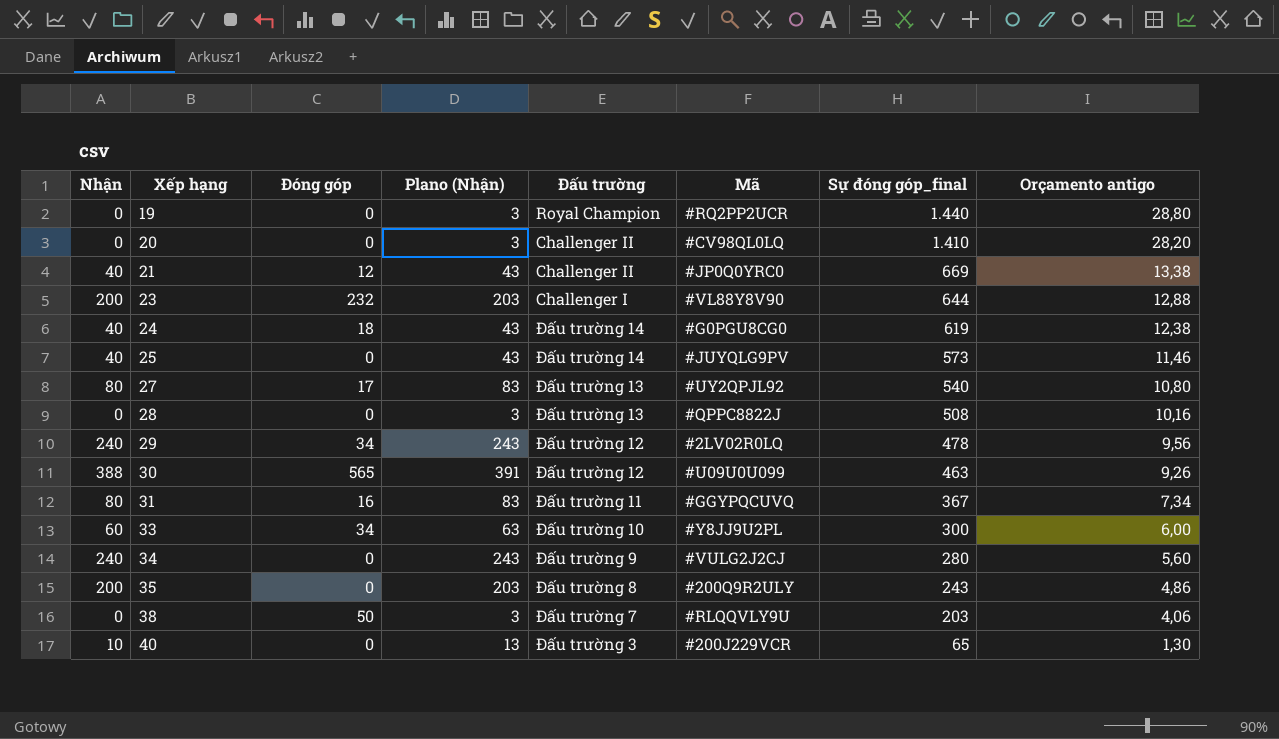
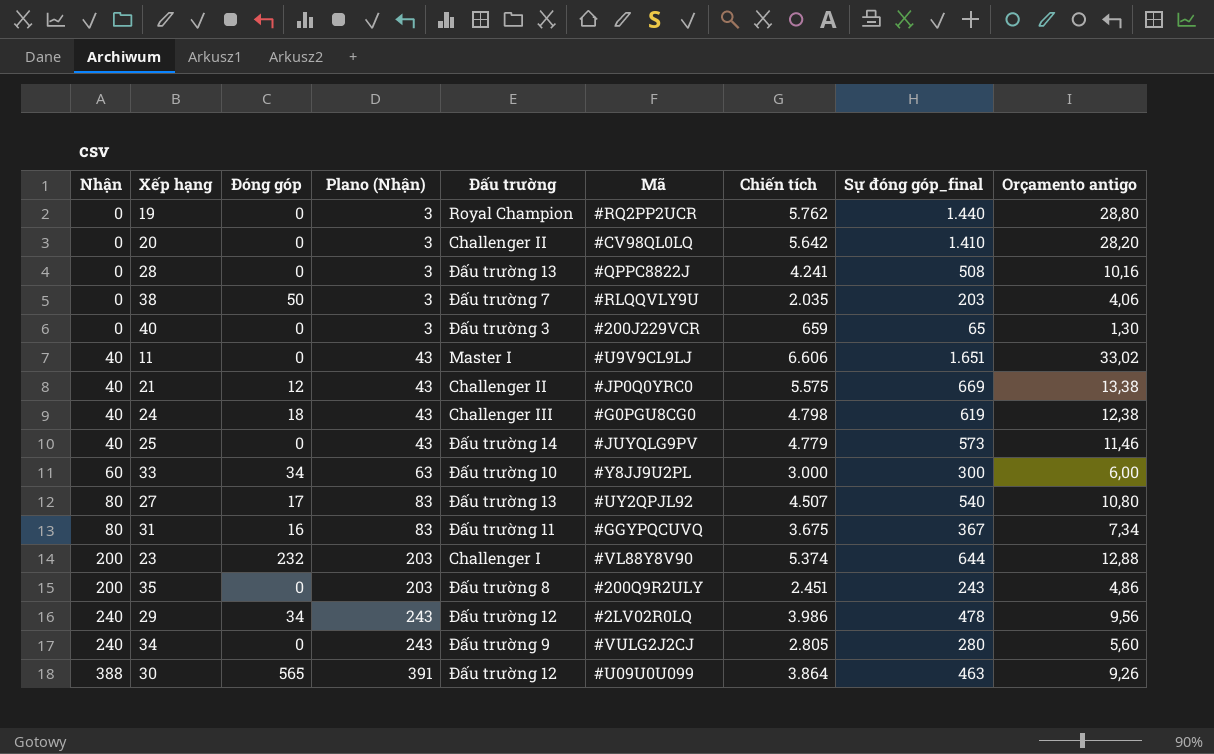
row order: Xếp hạng ascending -> Nhận ascending
column Chiến tích | position: none -> 7
40 | Nhận: 10 -> 0
40 | Plano (Nhận): 13 -> 3
row 11: none -> 40 | 0 | 43 | Master I | #U9V9CL9LJ | 6.606 | 1.651 | 33,02
24 | Đấu trường: Đấu trường 14 -> Challenger III

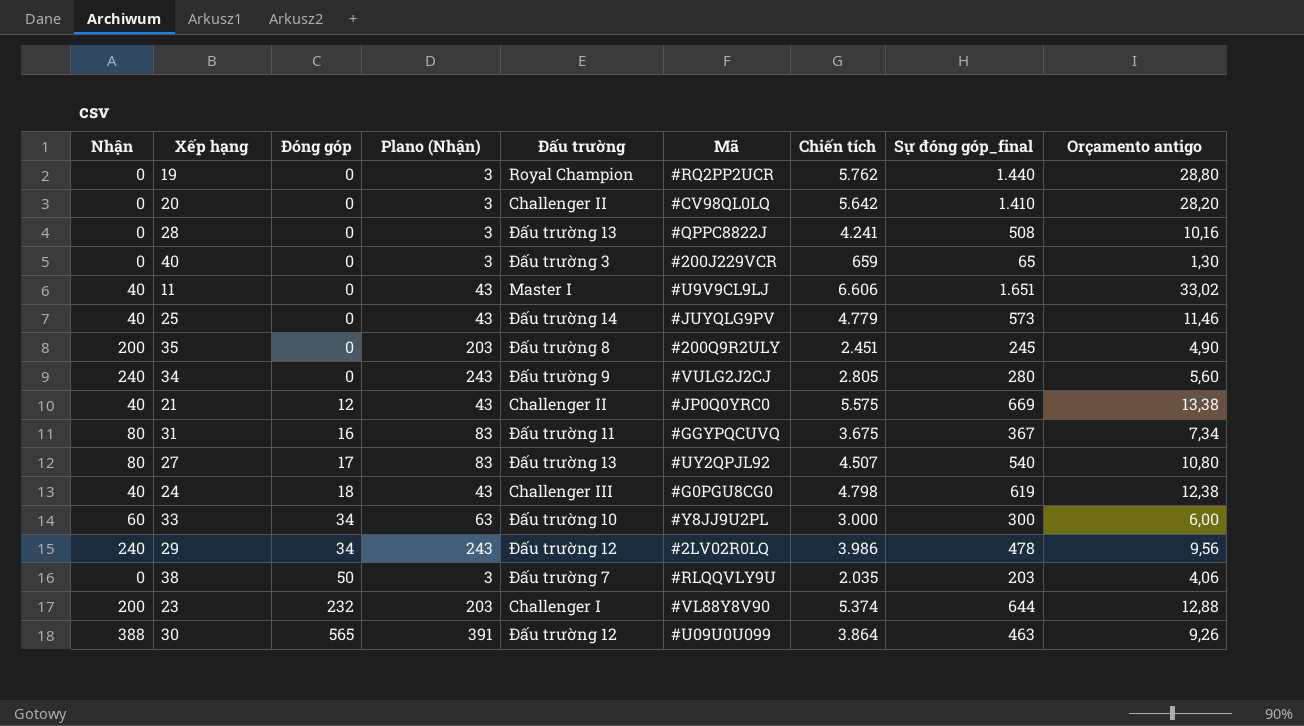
row order: Nhận ascending -> Đóng góp ascending
35 | Sự đóng góp_final: 243 -> 245
35 | Orçamento antigo: 4,86 -> 4,90

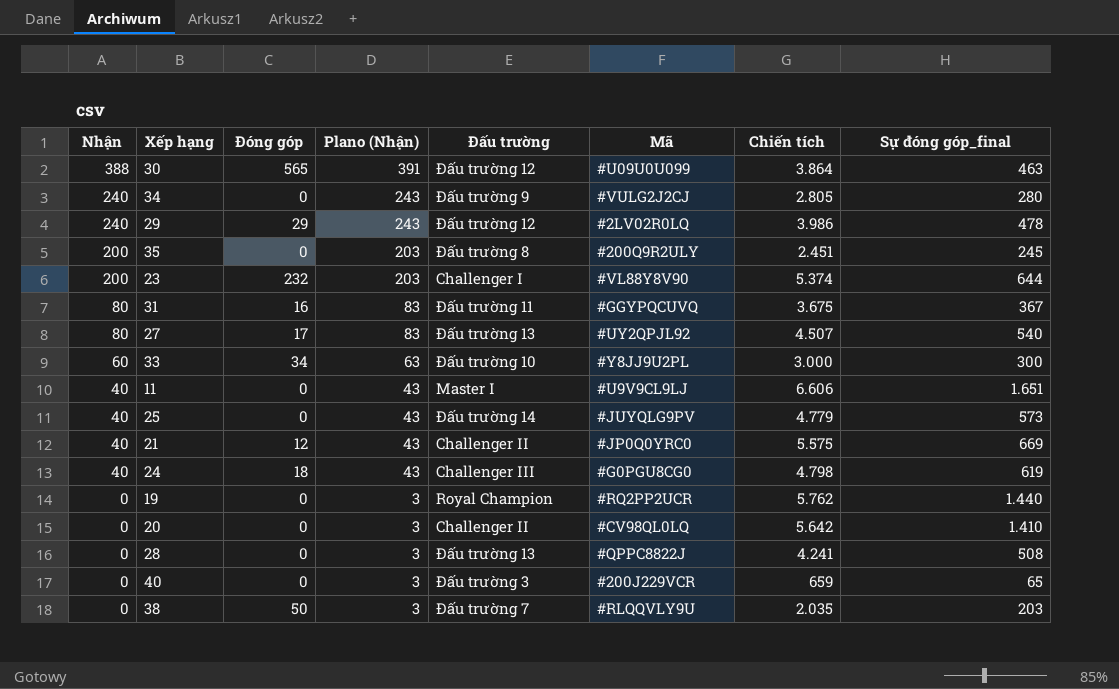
row order: Đóng góp ascending -> Nhận descending
column Orçamento antigo | formula: [Sự đóng góp_final] * 0,02 -> none
29 | Đóng góp: 34 -> 29

